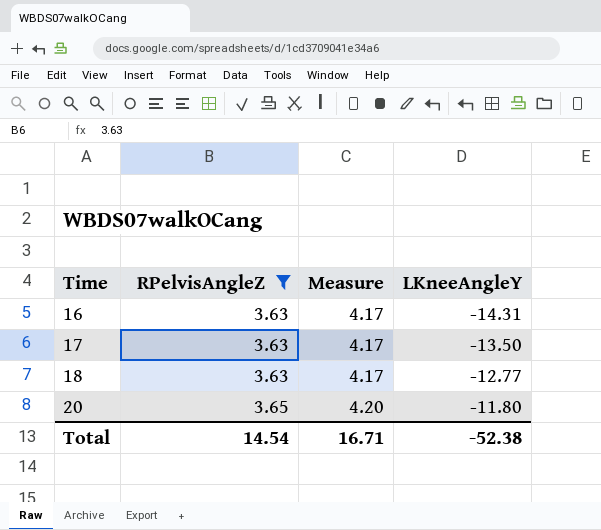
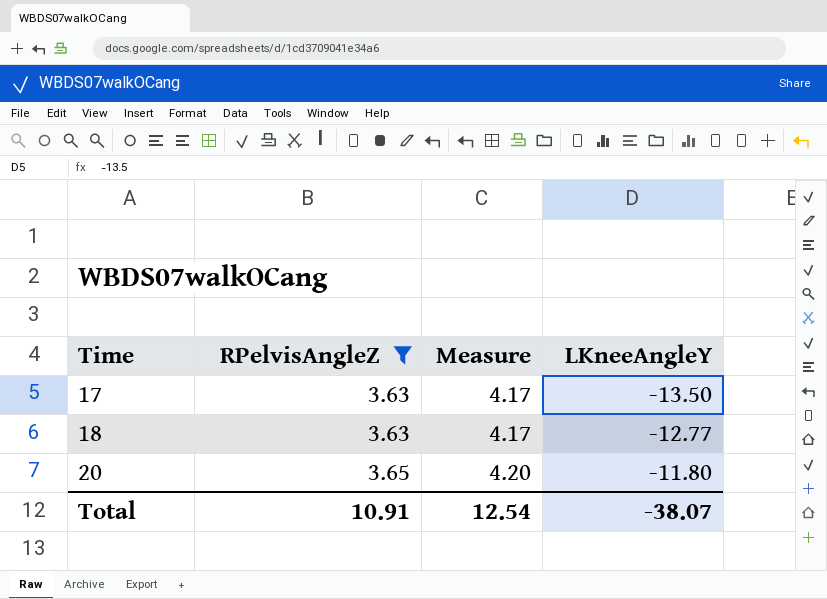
row 16: 3.63 | 4.17 | -14.31 -> none
Total | RPelvisAngleZ: 14.54 -> 10.91
Total | Measure: 16.71 -> 12.54
Total | LKneeAngleY: -52.38 -> -38.07

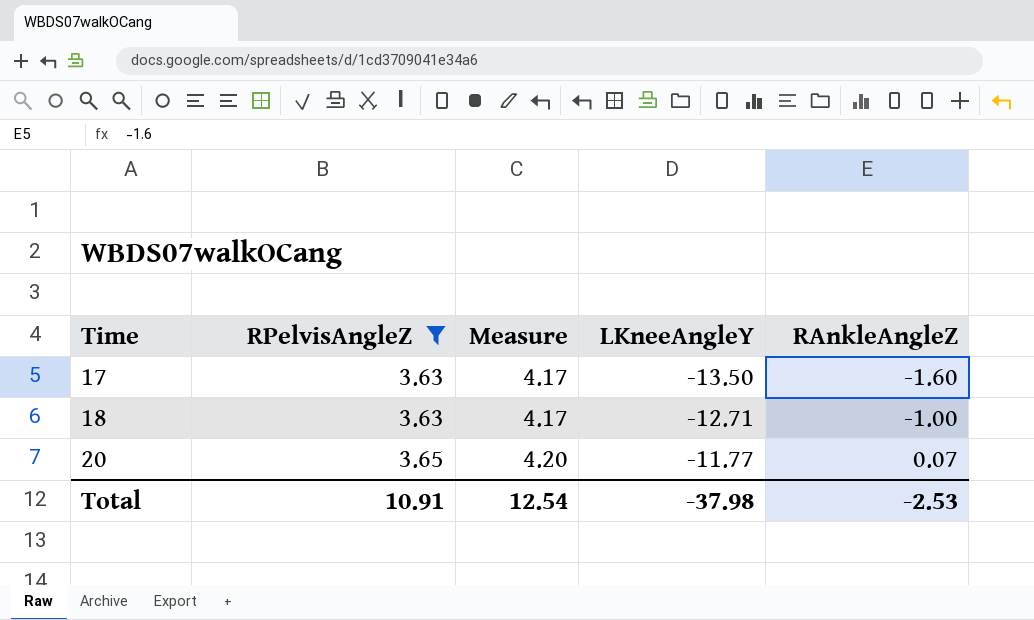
column RAnkleAngleZ | position: none -> 5
18 | LKneeAngleY: -12.77 -> -12.71
20 | LKneeAngleY: -11.80 -> -11.77
Total | LKneeAngleY: -38.07 -> -37.98

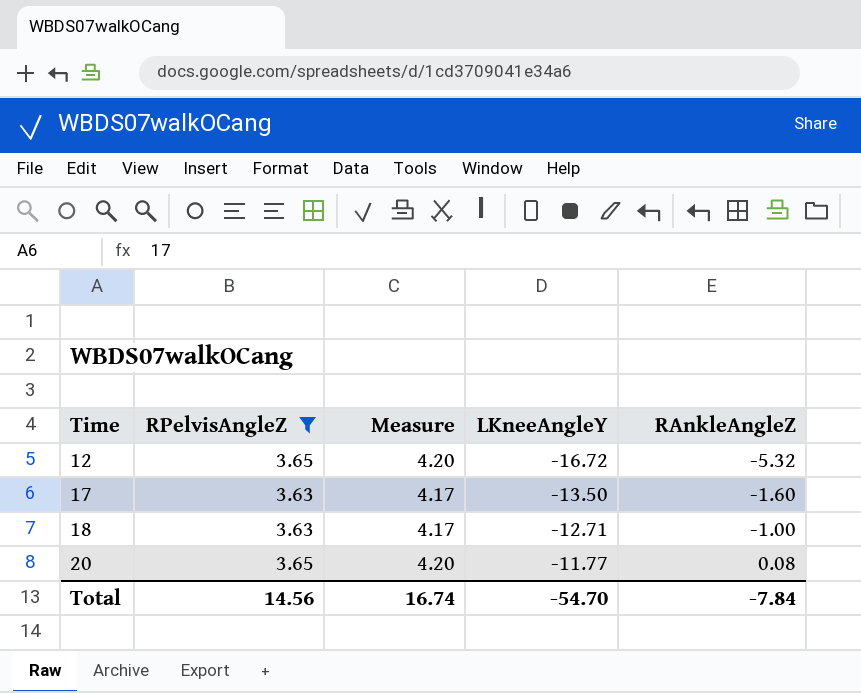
row 12: none -> 3.65 | 4.20 | -16.72 | -5.32
20 | RAnkleAngleZ: 0.07 -> 0.08
Total | RPelvisAngleZ: 10.91 -> 14.56
Total | Measure: 12.54 -> 16.74
Total | LKneeAngleY: -37.98 -> -54.70
Total | RAnkleAngleZ: -2.53 -> -7.84

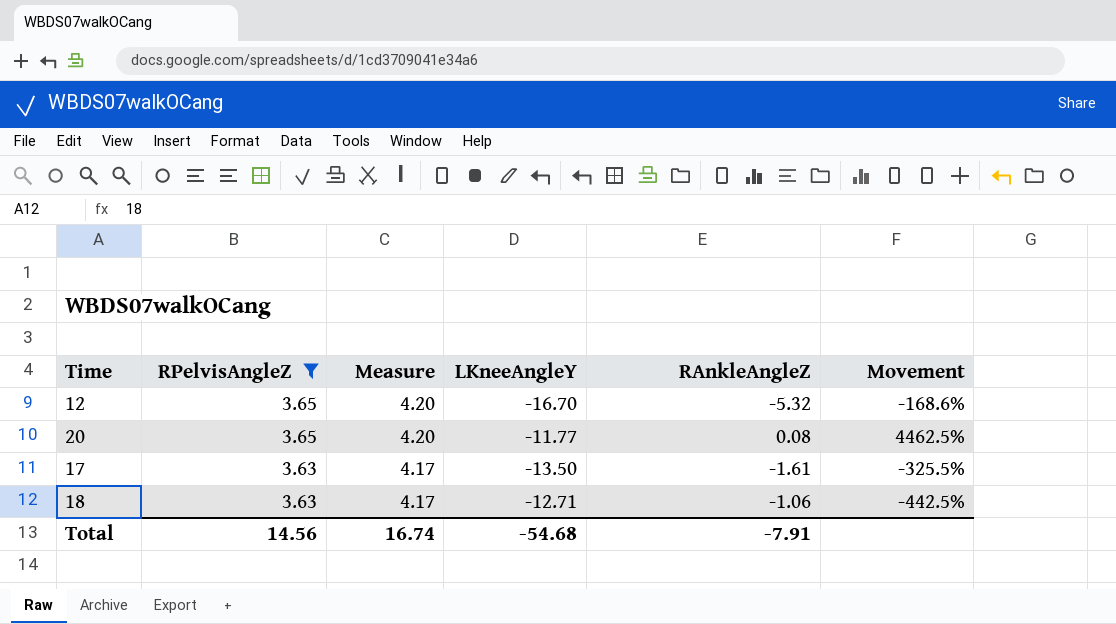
row order: Time ascending -> RPelvisAngleZ descending
column Movement | formula: none -> ([RPelvisAngleZ] - [RAnkleAngleZ]) / [RAnkleAngleZ]
12 | LKneeAngleY: -16.72 -> -16.70
17 | RAnkleAngleZ: -1.60 -> -1.61
18 | RAnkleAngleZ: -1.00 -> -1.06
Total | LKneeAngleY: -54.70 -> -54.68
Total | RAnkleAngleZ: -7.84 -> -7.91

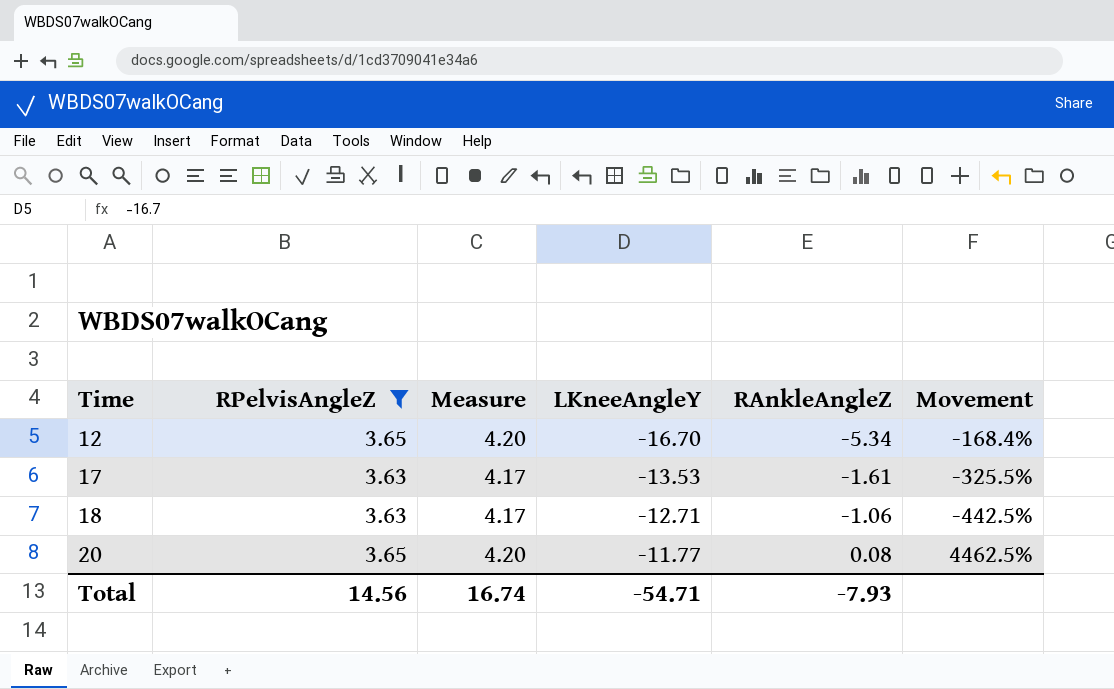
row order: RPelvisAngleZ descending -> Time ascending
12 | RAnkleAngleZ: -5.32 -> -5.34
12 | Movement: -168.6% -> -168.4%
17 | LKneeAngleY: -13.50 -> -13.53
Total | LKneeAngleY: -54.68 -> -54.71
Total | RAnkleAngleZ: -7.91 -> -7.93

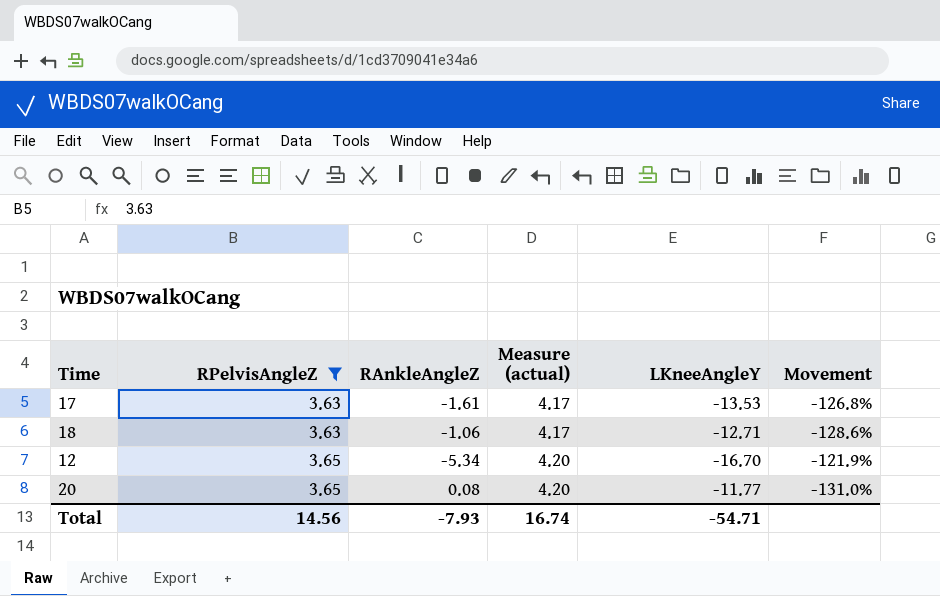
row order: Time ascending -> RPelvisAngleZ ascending
column RAnkleAngleZ | position: 5 -> 3
column name: Measure -> Measure (actual)
column Movement | formula: ([RPelvisAngleZ] - [RAnkleAngleZ]) / [RAnkleAngleZ] -> ([RPelvisAngleZ] - [LKneeAngleY]) / [LKneeAngleY]

